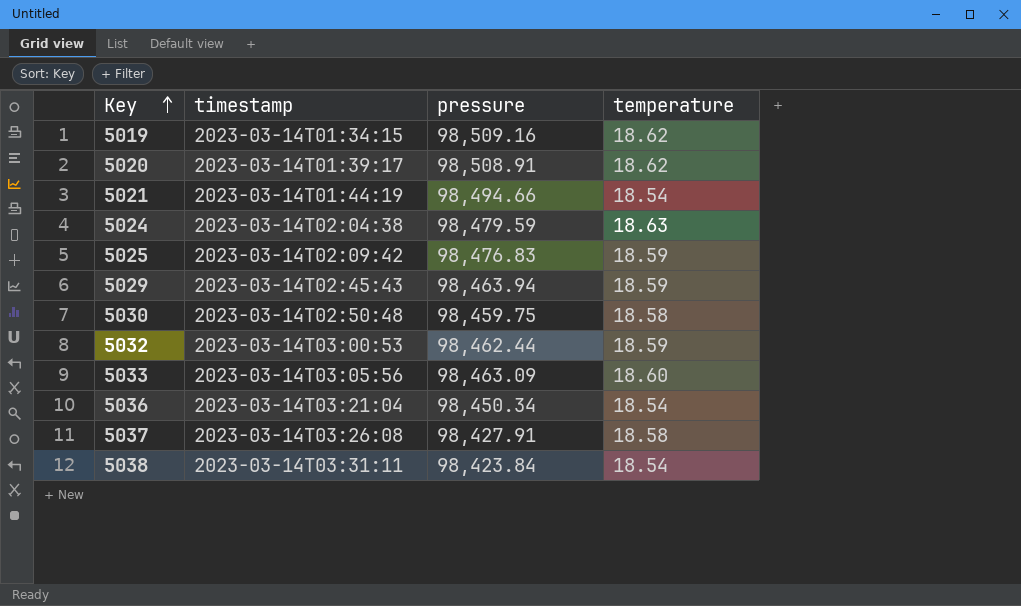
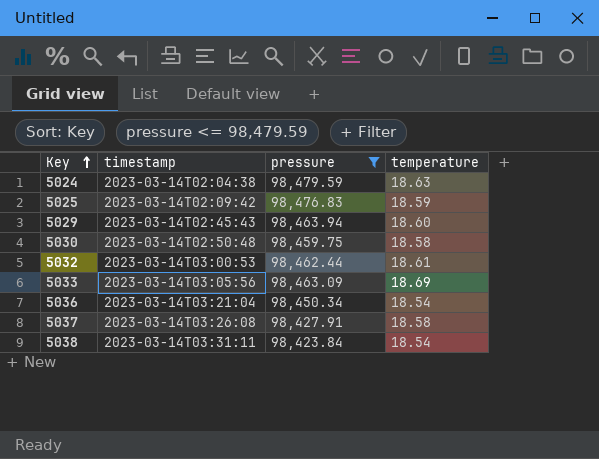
filter: none -> pressure <= 98,479.59
5029 | temperature: 18.59 -> 18.60
5032 | temperature: 18.59 -> 18.61
5033 | temperature: 18.60 -> 18.69

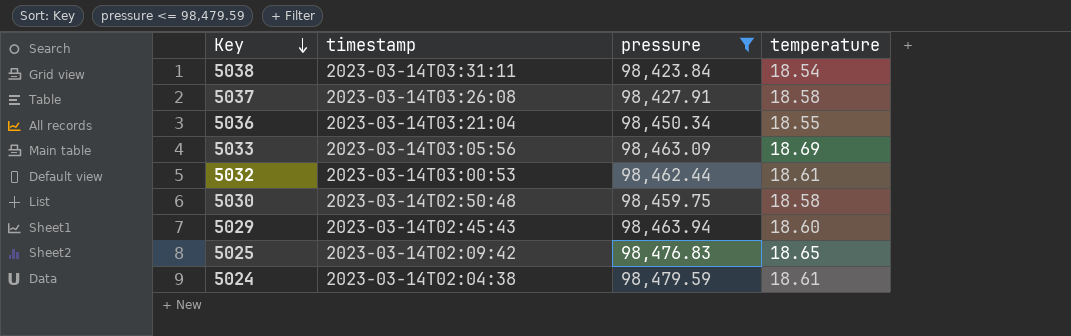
row order: Key ascending -> Key descending
5036 | temperature: 18.54 -> 18.55
5025 | temperature: 18.59 -> 18.65
5024 | temperature: 18.63 -> 18.61

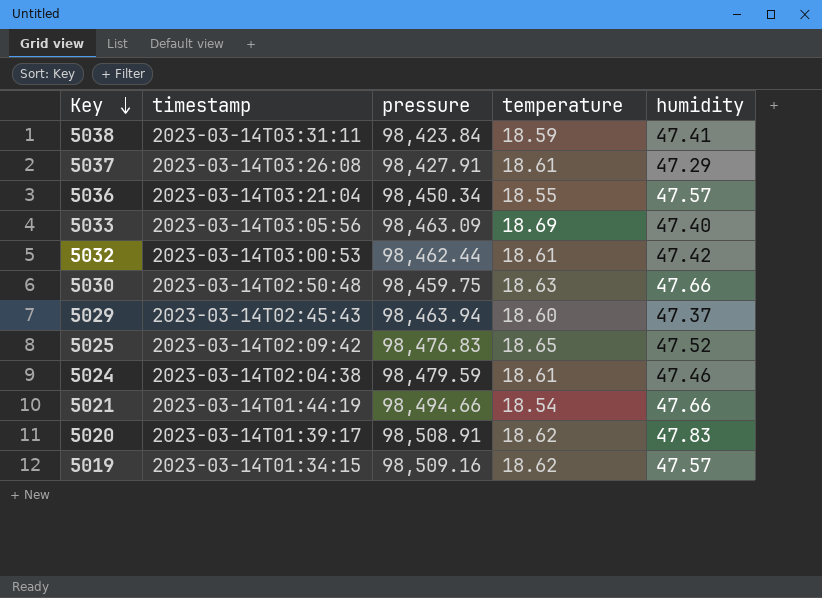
filter: pressure <= 98,479.59 -> none
column humidity | position: none -> 5
5038 | temperature: 18.54 -> 18.59
5037 | temperature: 18.58 -> 18.61
5030 | temperature: 18.58 -> 18.63

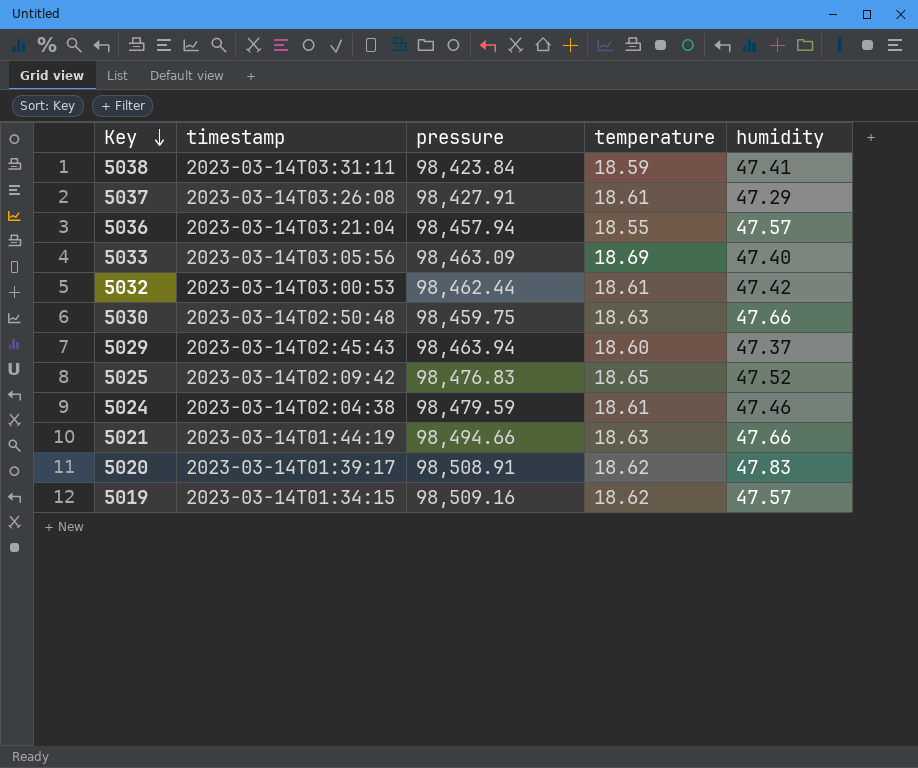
5036 | pressure: 98,450.34 -> 98,457.94
5021 | temperature: 18.54 -> 18.63

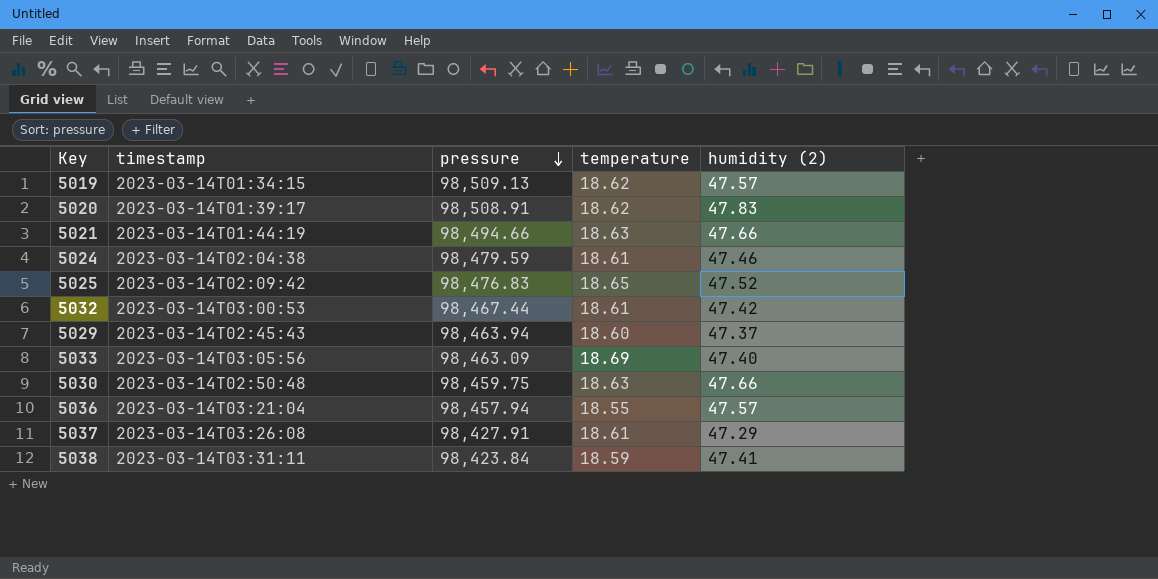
row order: Key descending -> pressure descending
column name: humidity -> humidity (2)
5019 | pressure: 98,509.16 -> 98,509.13
5032 | pressure: 98,462.44 -> 98,467.44

